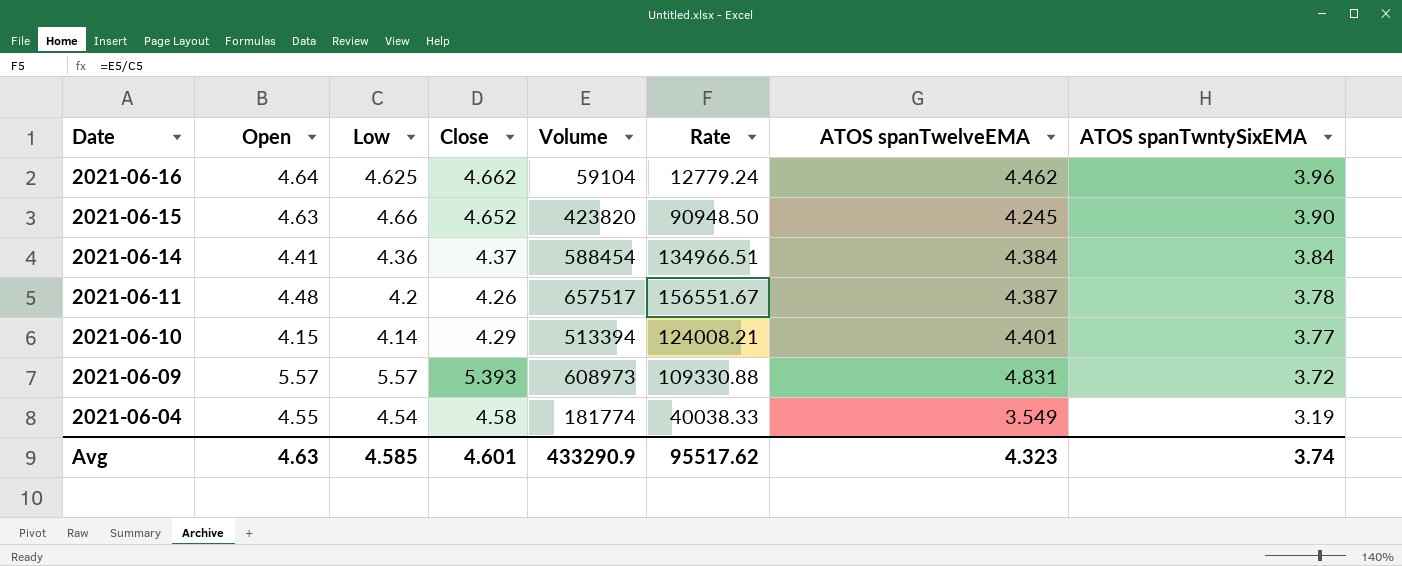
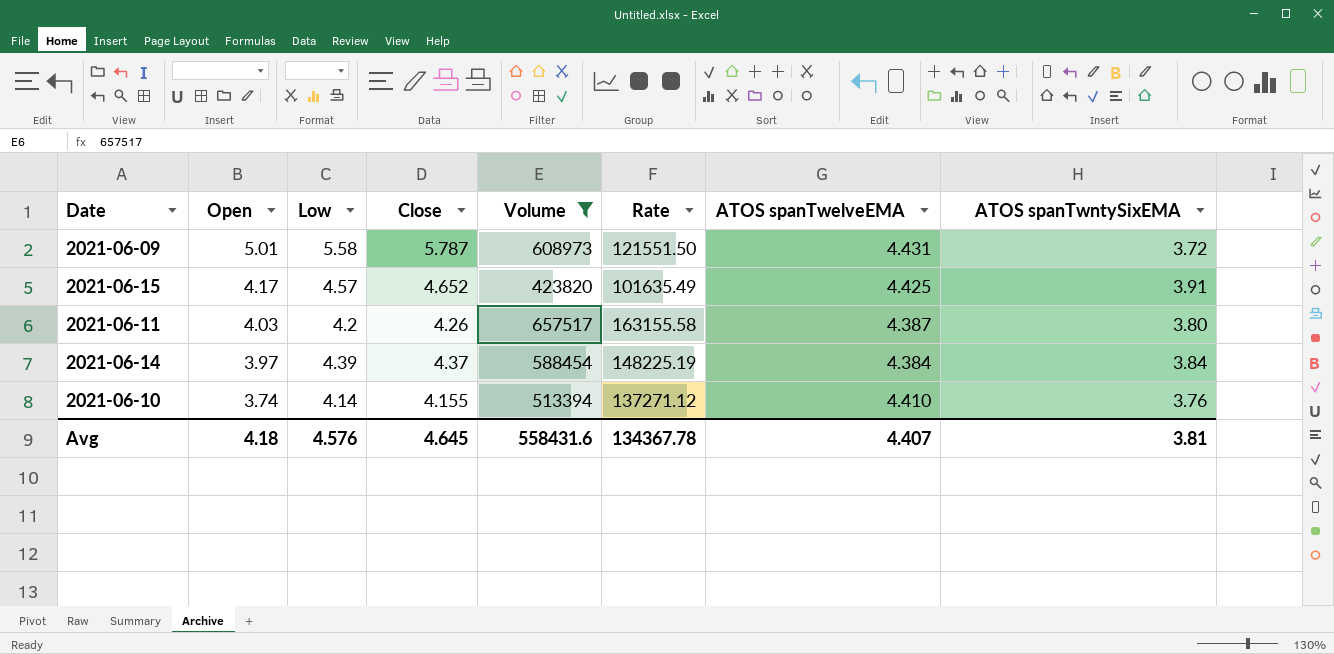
filter: none -> Volume >= 423820
row order: Date descending -> Open descending
column Rate | formula: [Volume] / [Low] -> [Volume] / [Open]
2021-06-09 | Open: 5.57 -> 5.01
2021-06-09 | Low: 5.57 -> 5.58
2021-06-09 | Close: 5.393 -> 5.787
2021-06-09 | ATOS spanTwelveEMA: 4.831 -> 4.431
2021-06-15 | Open: 4.63 -> 4.17
2021-06-15 | Low: 4.66 -> 4.57
2021-06-15 | ATOS spanTwelveEMA: 4.245 -> 4.425
2021-06-15 | ATOS spanTwntySixEMA: 3.90 -> 3.91
2021-06-11 | Open: 4.48 -> 4.03
2021-06-11 | ATOS spanTwntySixEMA: 3.78 -> 3.80
2021-06-14 | Open: 4.41 -> 3.97
2021-06-14 | Low: 4.36 -> 4.39
2021-06-10 | Open: 4.15 -> 3.74
2021-06-10 | Close: 4.29 -> 4.155
2021-06-10 | ATOS spanTwelveEMA: 4.401 -> 4.410
2021-06-10 | ATOS spanTwntySixEMA: 3.77 -> 3.76
Avg | Open: 4.63 -> 4.18
Avg | Low: 4.585 -> 4.576
Avg | Close: 4.601 -> 4.645
Avg | Volume: 433290.9 -> 558431.6
Avg | Rate: 95517.62 -> 134367.78
Avg | ATOS spanTwelveEMA: 4.323 -> 4.407
Avg | ATOS spanTwntySixEMA: 3.74 -> 3.81

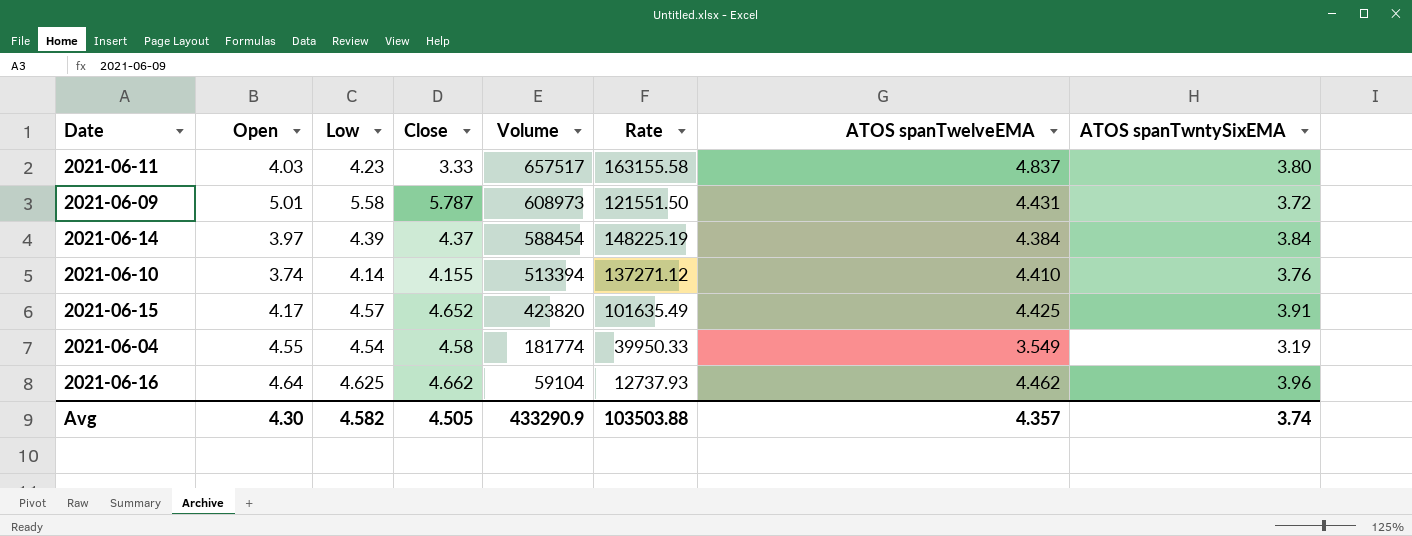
filter: Volume >= 423820 -> none
row order: Open descending -> Volume descending
2021-06-11 | Low: 4.2 -> 4.23
2021-06-11 | Close: 4.26 -> 3.33
2021-06-11 | ATOS spanTwelveEMA: 4.387 -> 4.837
Avg | Open: 4.18 -> 4.30
Avg | Low: 4.576 -> 4.582
Avg | Close: 4.645 -> 4.505
Avg | Volume: 558431.6 -> 433290.9
Avg | Rate: 134367.78 -> 103503.88
Avg | ATOS spanTwelveEMA: 4.407 -> 4.357
Avg | ATOS spanTwntySixEMA: 3.81 -> 3.74

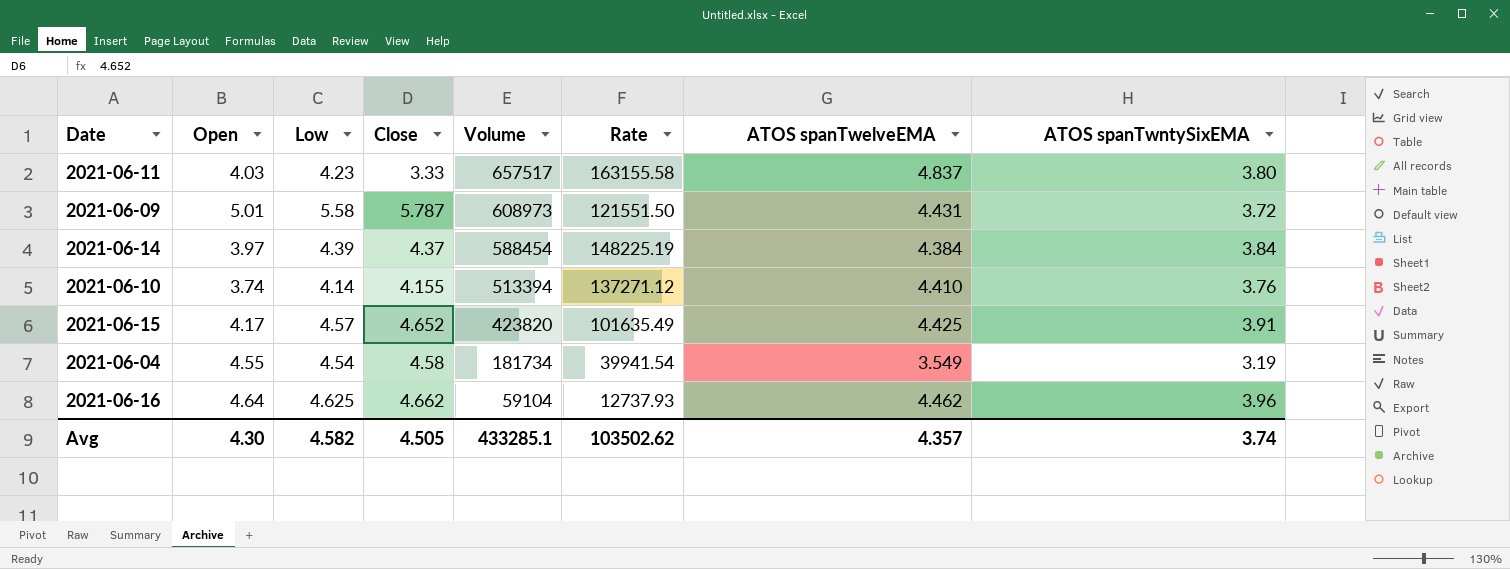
2021-06-04 | Volume: 181774 -> 181734
2021-06-04 | Rate: 39950.33 -> 39941.54
Avg | Volume: 433290.9 -> 433285.1
Avg | Rate: 103503.88 -> 103502.62

